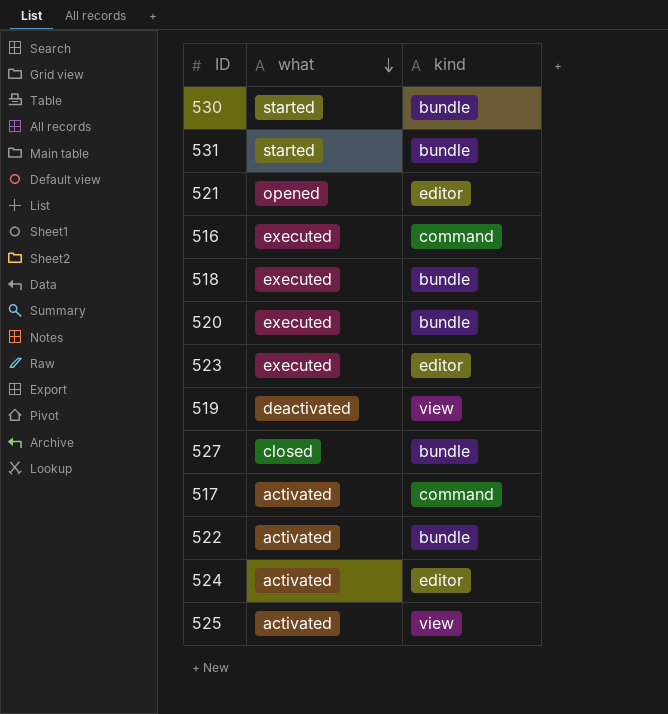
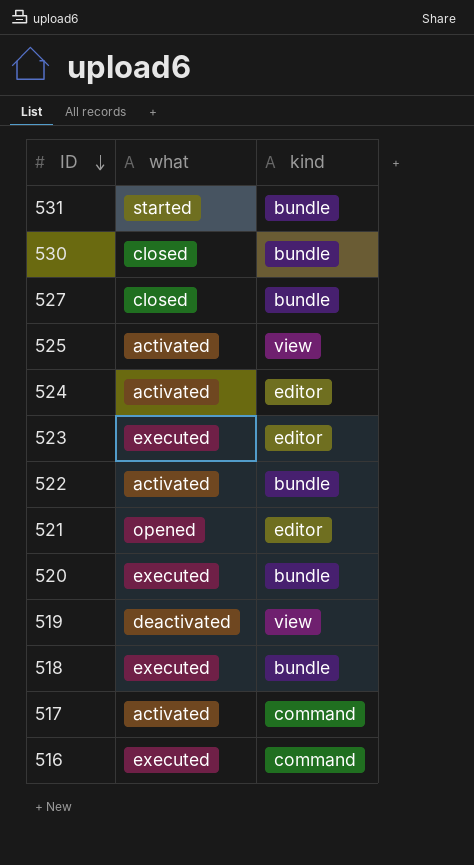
row order: what descending -> ID descending
530 | what: started -> closed

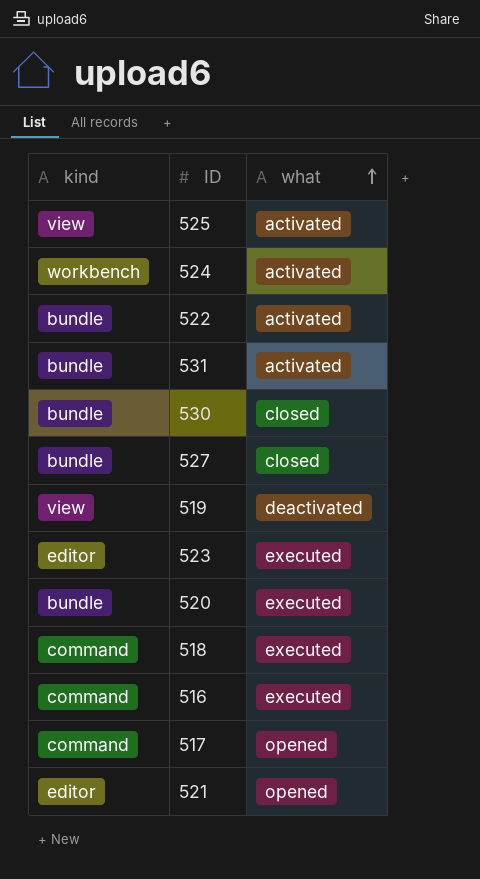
row order: ID descending -> what ascending
column kind | position: 3 -> 1
524 | kind: editor -> workbench
531 | what: started -> activated
518 | kind: bundle -> command
517 | what: activated -> opened

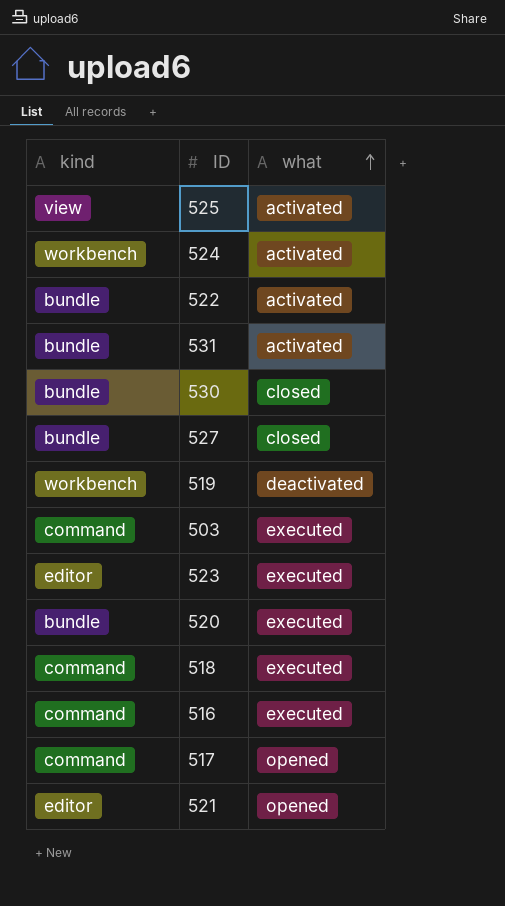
519 | kind: view -> workbench
row 503: none -> command | executed

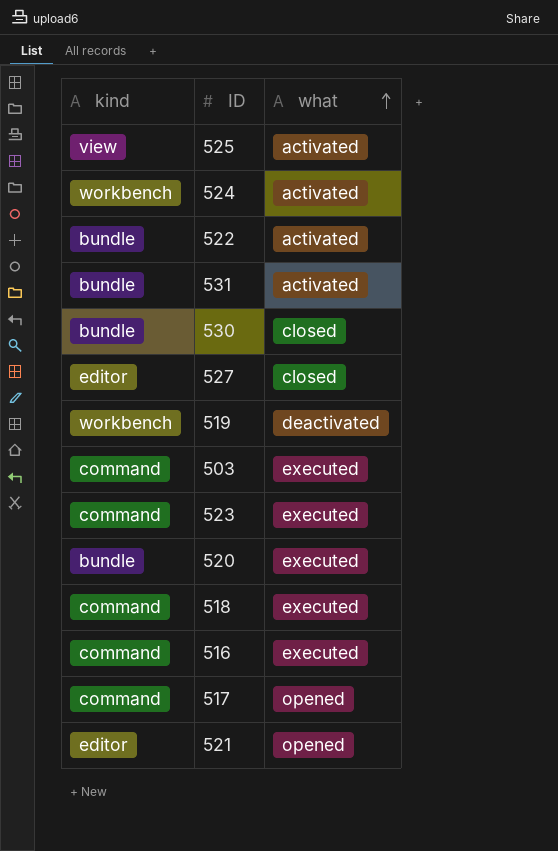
527 | kind: bundle -> editor
523 | kind: editor -> command

